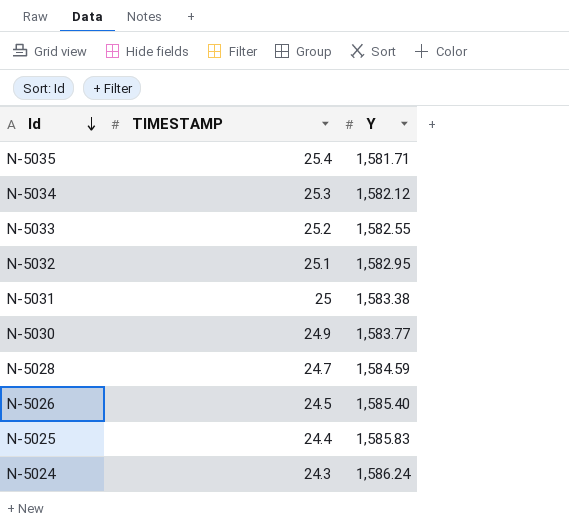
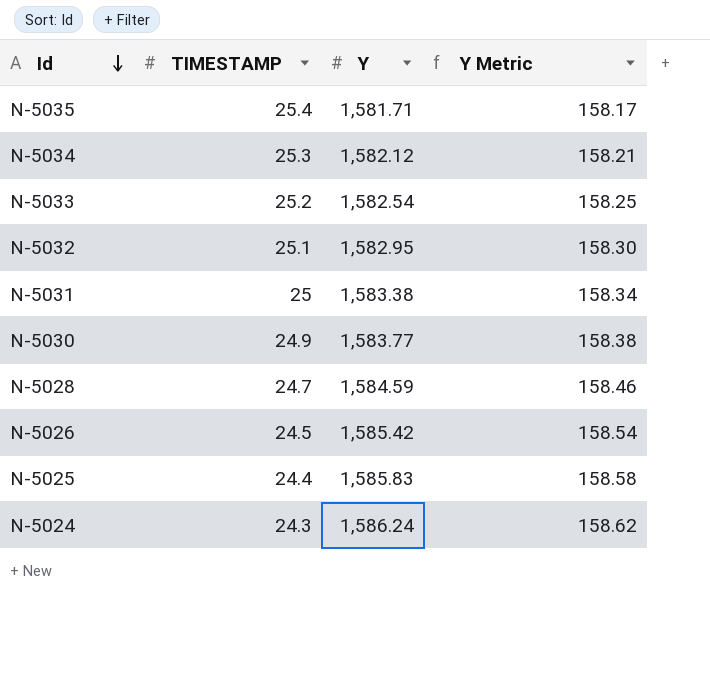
column Y Metric | formula: none -> [Y] * 0.1
N-5033 | Y: 1,582.55 -> 1,582.54
N-5026 | Y: 1,585.40 -> 1,585.42

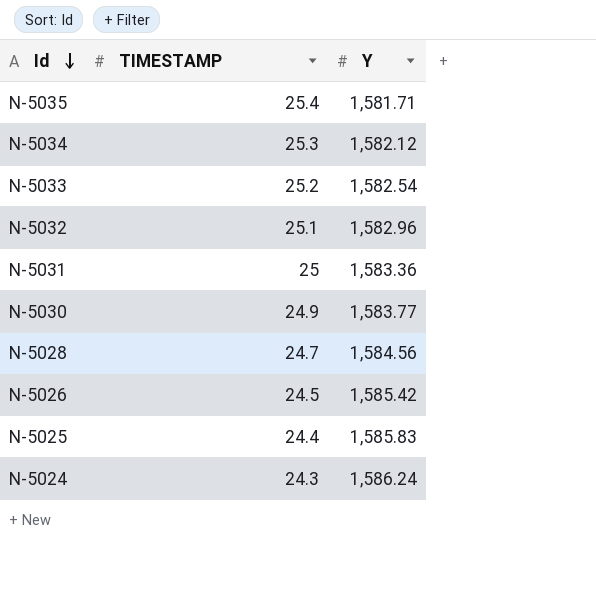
column Y Metric | formula: [Y] * 0.1 -> none
N-5032 | Y: 1,582.95 -> 1,582.96
N-5031 | Y: 1,583.38 -> 1,583.36
N-5028 | Y: 1,584.59 -> 1,584.56

